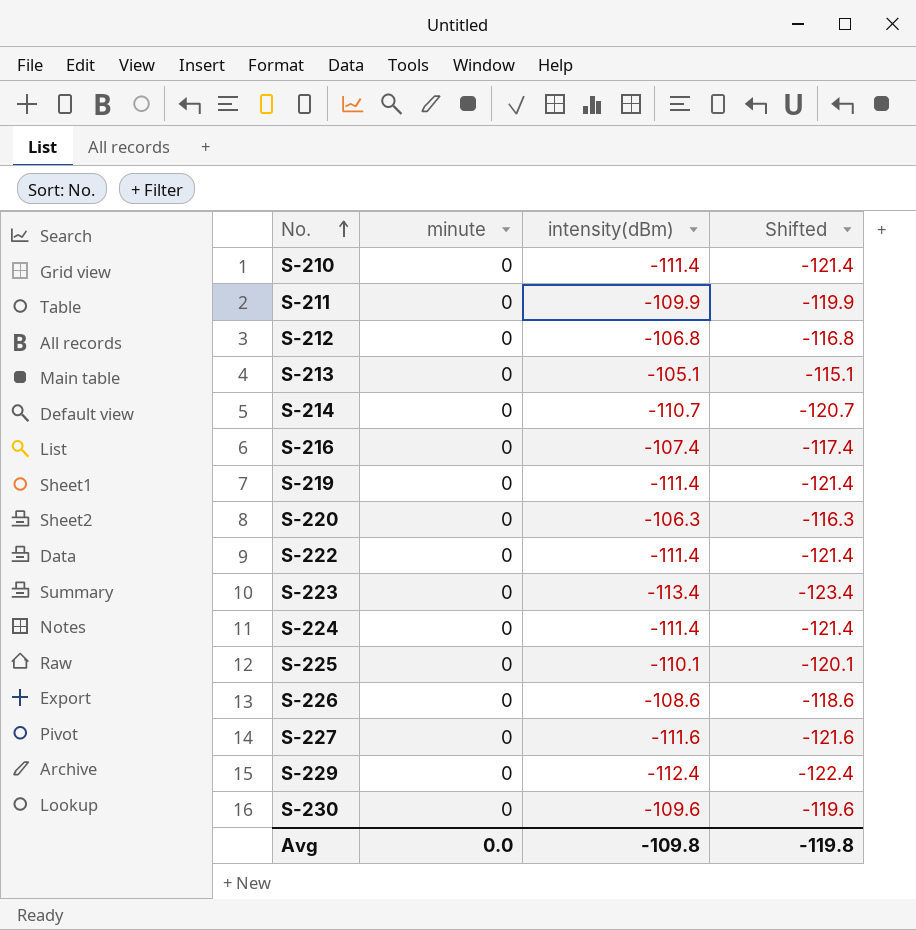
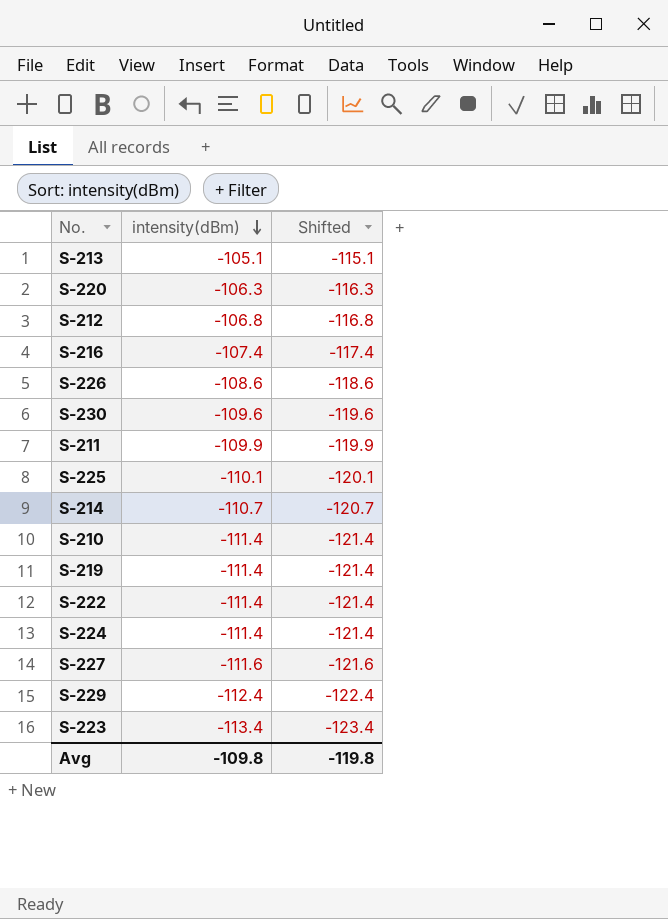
row order: No. ascending -> intensity(dBm) descending
column minute | position: 2 -> none

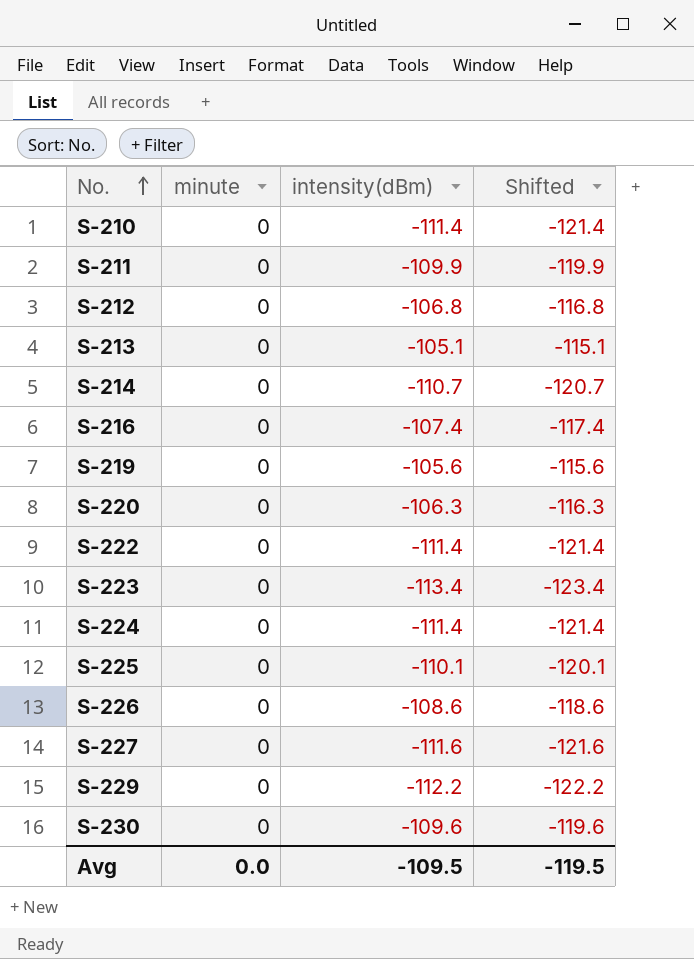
row order: intensity(dBm) descending -> No. ascending
column minute | position: none -> 2
S-219 | intensity(dBm): -111.4 -> -105.6
S-219 | Shifted: -121.4 -> -115.6
S-229 | intensity(dBm): -112.4 -> -112.2
S-229 | Shifted: -122.4 -> -122.2
Avg | intensity(dBm): -109.8 -> -109.5
Avg | Shifted: -119.8 -> -119.5

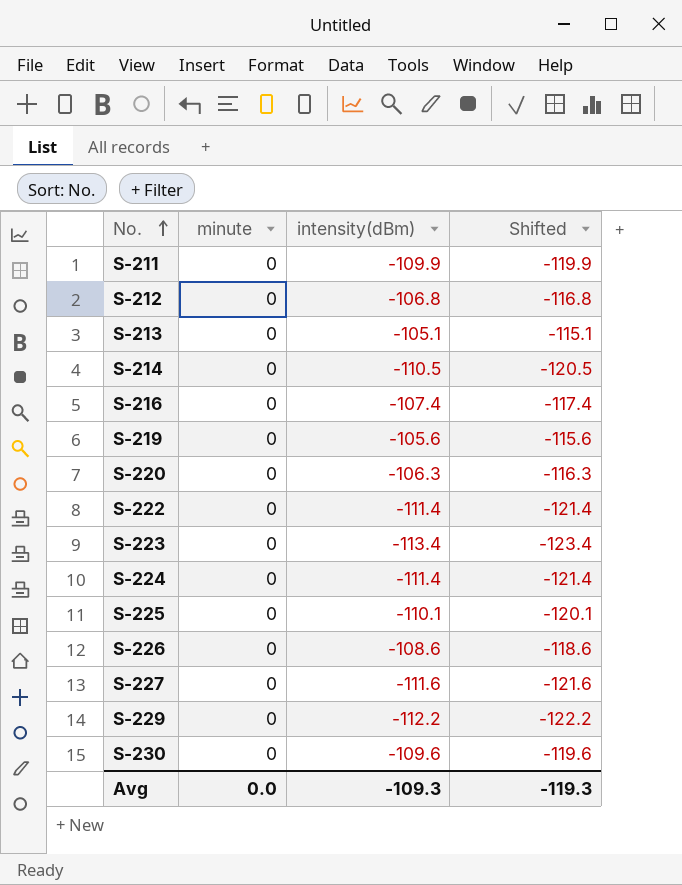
row S-210: 0 | -111.4 | -121.4 -> none
S-214 | intensity(dBm): -110.7 -> -110.5
S-214 | Shifted: -120.7 -> -120.5
Avg | intensity(dBm): -109.5 -> -109.3
Avg | Shifted: -119.5 -> -119.3

